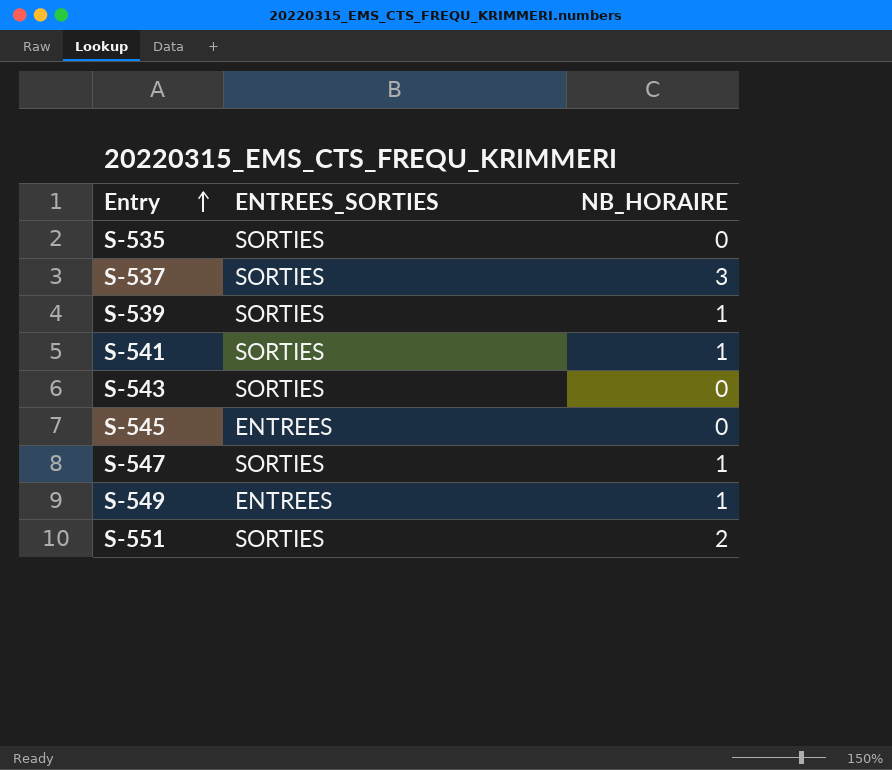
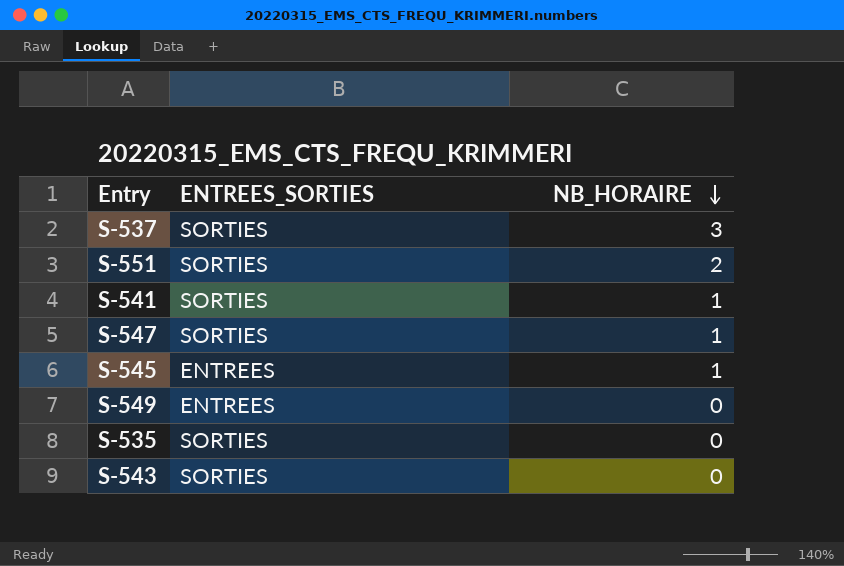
row order: Entry ascending -> NB_HORAIRE descending
row S-539: SORTIES | 1 -> none
S-545 | NB_HORAIRE: 0 -> 1
S-549 | NB_HORAIRE: 1 -> 0

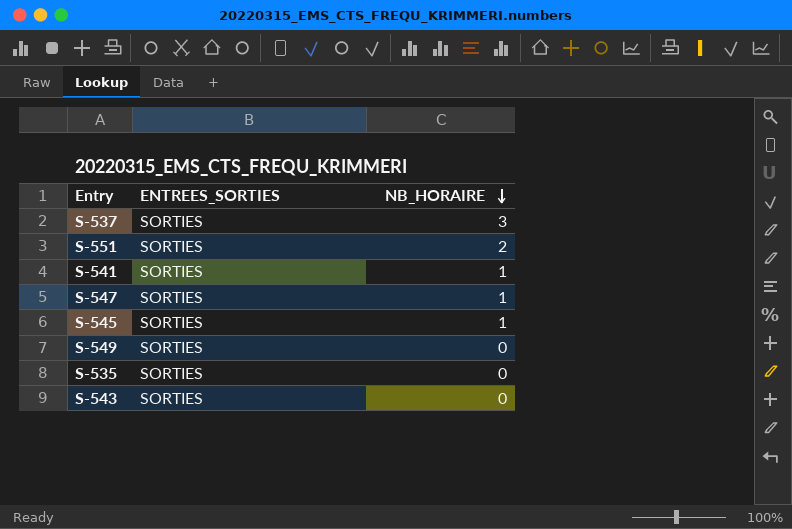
S-545 | ENTREES_SORTIES: ENTREES -> SORTIES
S-549 | ENTREES_SORTIES: ENTREES -> SORTIES

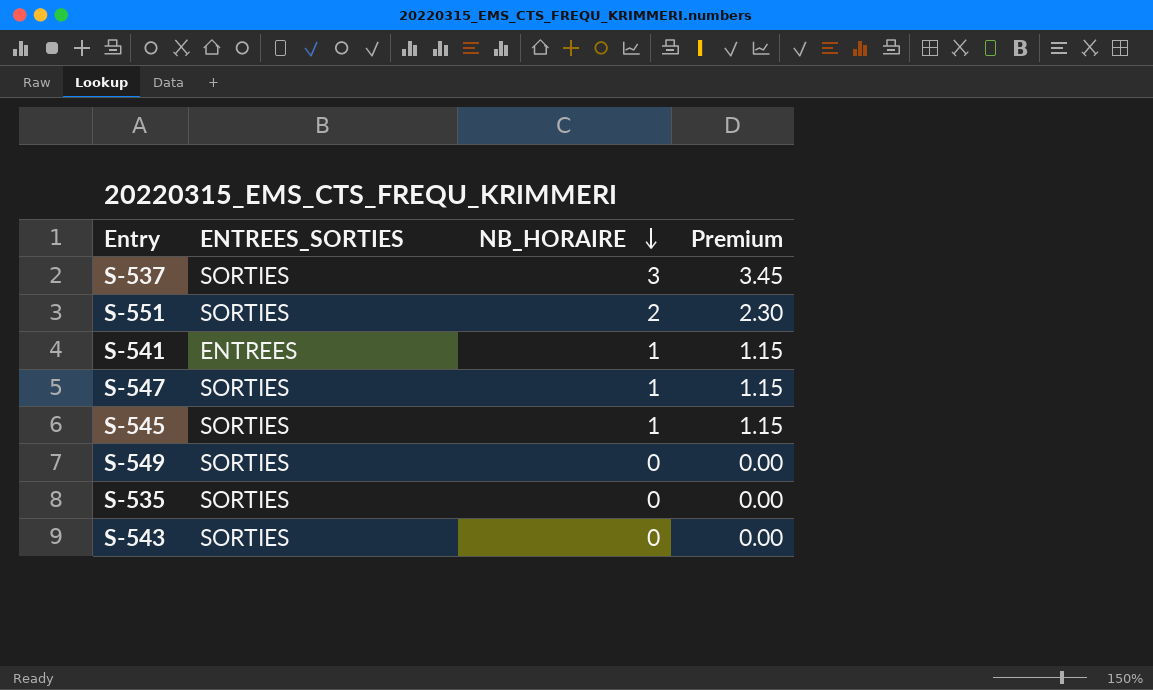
column Premium | formula: none -> [NB_HORAIRE] * 1.15
S-541 | ENTREES_SORTIES: SORTIES -> ENTREES

